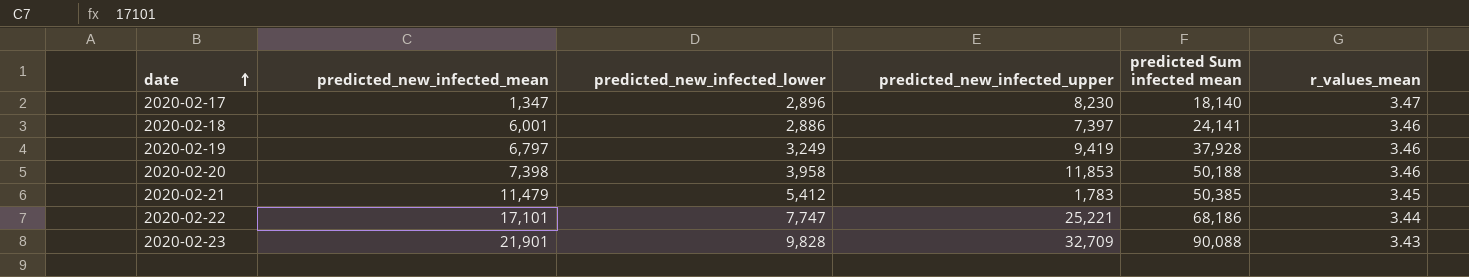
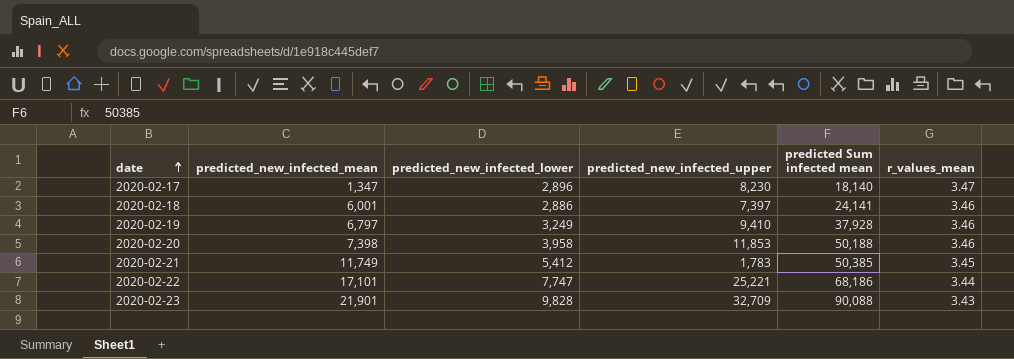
2020-02-19 | predicted_new_infected_upper: 9,419 -> 9,410
2020-02-21 | predicted_new_infected_mean: 11,479 -> 11,749

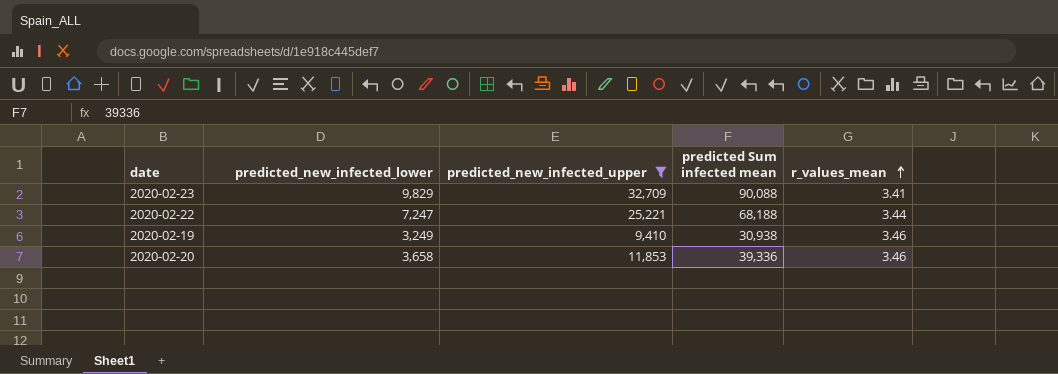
filter: none -> predicted_new_infected_upper >= 9,410
row order: date ascending -> r_values_mean ascending
column predicted_new_infected_mean | position: 2 -> none
2020-02-23 | predicted_new_infected_lower: 9,828 -> 9,829
2020-02-23 | r_values_mean: 3.43 -> 3.41
2020-02-22 | predicted_new_infected_lower: 7,747 -> 7,247
2020-02-22 | predicted Sum infected mean: 68,186 -> 68,188
2020-02-19 | predicted Sum infected mean: 37,928 -> 30,938
2020-02-20 | predicted_new_infected_lower: 3,958 -> 3,658
2020-02-20 | predicted Sum infected mean: 50,188 -> 39,336

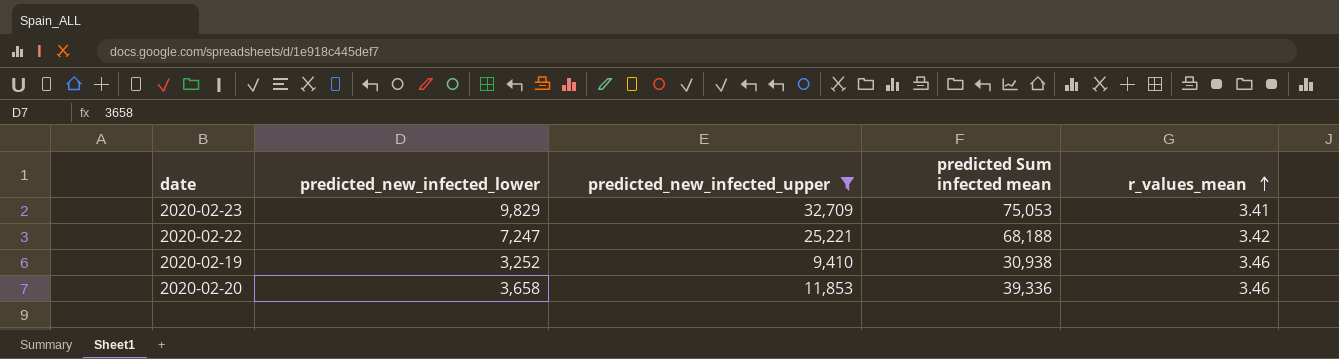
2020-02-23 | predicted Sum infected mean: 90,088 -> 75,053
2020-02-22 | r_values_mean: 3.44 -> 3.42
2020-02-19 | predicted_new_infected_lower: 3,249 -> 3,252

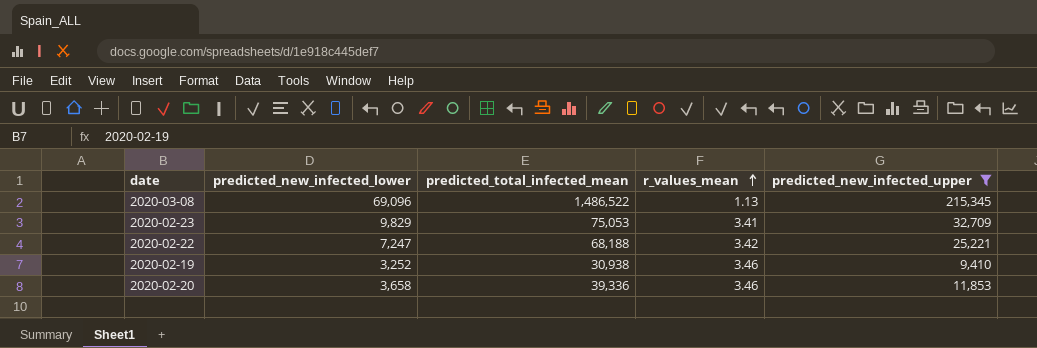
column name: predicted Sum infected mean -> predicted_total_infected_mean
column predicted_new_infected_upper | position: 3 -> 5
row 2020-03-08: none -> 69,096 | 1,486,522 | 1.13 | 215,345

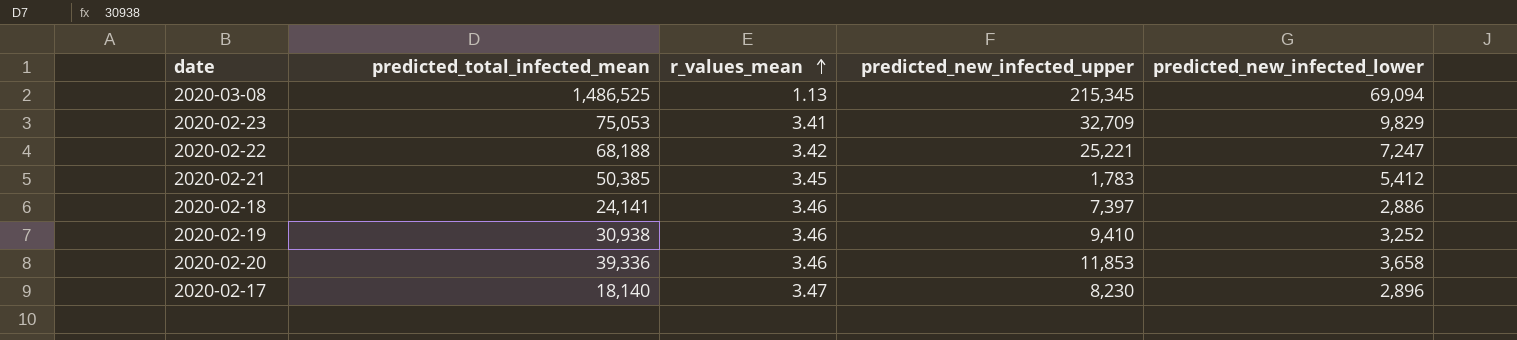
filter: predicted_new_infected_upper >= 9,410 -> none
column predicted_new_infected_lower | position: 2 -> 5
2020-03-08 | predicted_total_infected_mean: 1,486,522 -> 1,486,525
2020-03-08 | predicted_new_infected_lower: 69,096 -> 69,094

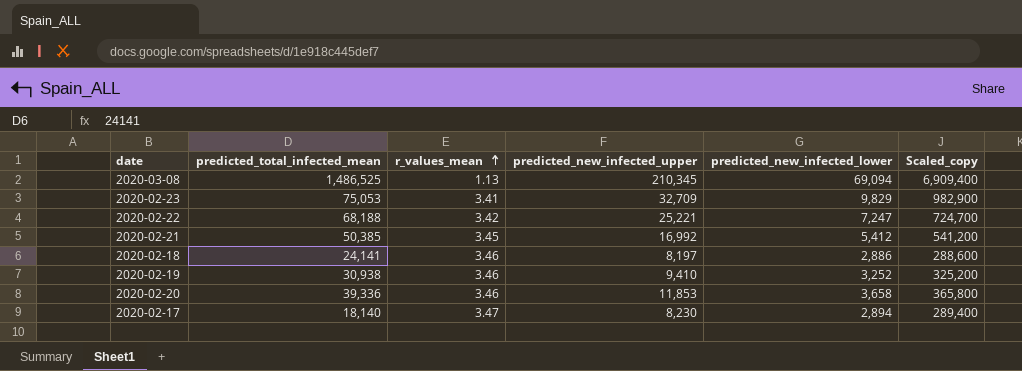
column Scaled_copy | formula: none -> [predicted_new_infected_lower] * 100
2020-03-08 | predicted_new_infected_upper: 215,345 -> 210,345
2020-02-21 | predicted_new_infected_upper: 1,783 -> 16,992
2020-02-18 | predicted_new_infected_upper: 7,397 -> 8,197
2020-02-17 | predicted_new_infected_lower: 2,896 -> 2,894

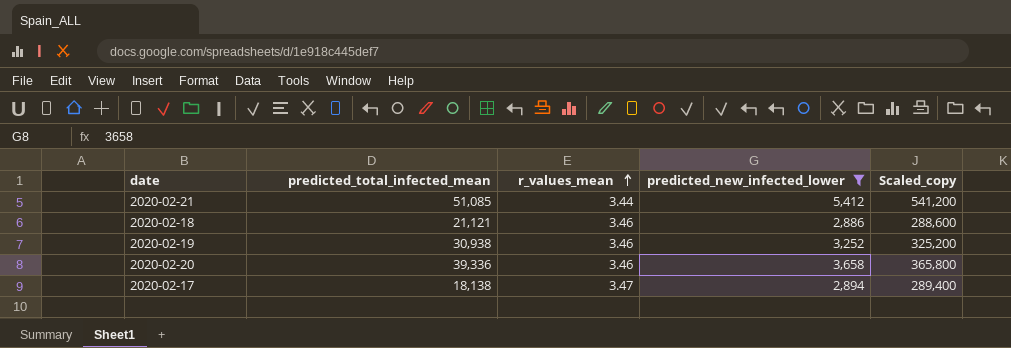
filter: none -> predicted_new_infected_lower <= 5,412
column predicted_new_infected_upper | position: 4 -> none
2020-02-21 | predicted_total_infected_mean: 50,385 -> 51,085
2020-02-21 | r_values_mean: 3.45 -> 3.44
2020-02-18 | predicted_total_infected_mean: 24,141 -> 21,121
2020-02-17 | predicted_total_infected_mean: 18,140 -> 18,138

